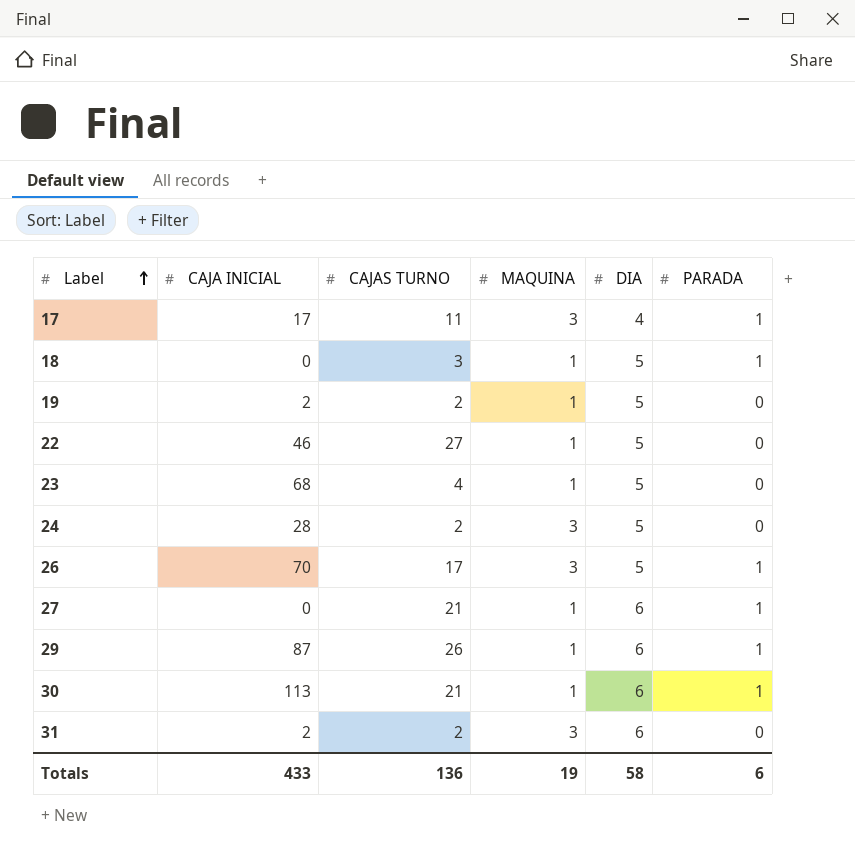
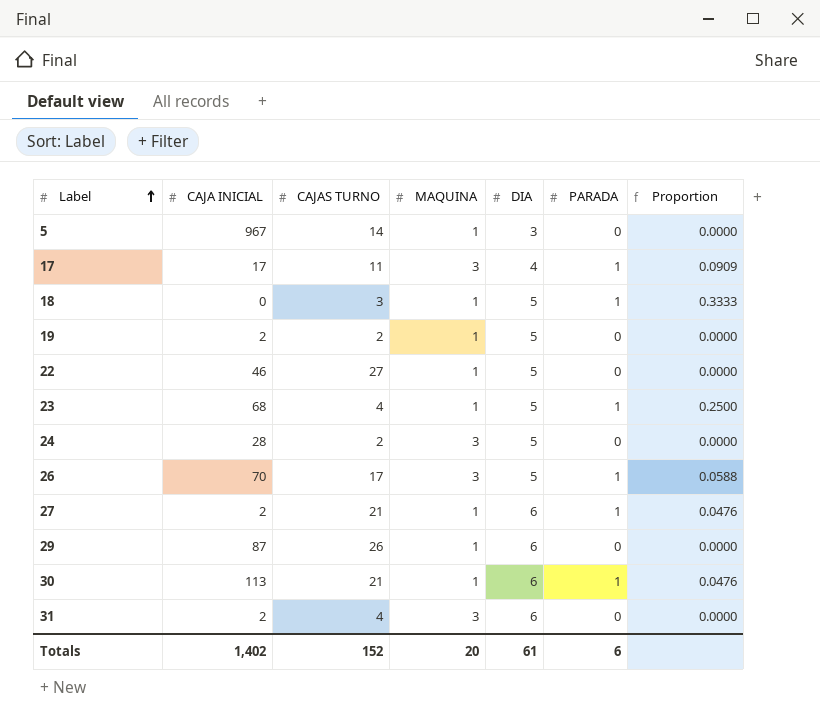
column Proportion | formula: none -> [PARADA] / [CAJAS TURNO]
row 5: none -> 967 | 14 | 1 | 3 | 0 | 0.0000
23 | PARADA: 0 -> 1
27 | CAJA INICIAL: 0 -> 2
29 | PARADA: 1 -> 0
31 | CAJAS TURNO: 2 -> 4
Totals | CAJA INICIAL: 433 -> 1,402
Totals | CAJAS TURNO: 136 -> 152
Totals | MAQUINA: 19 -> 20
Totals | DIA: 58 -> 61

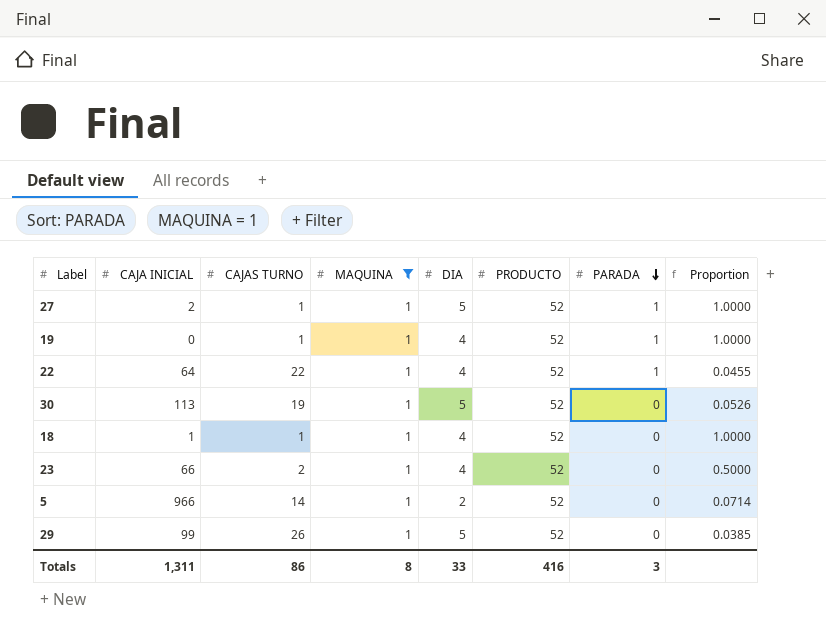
filter: none -> MAQUINA = 1
row order: Label ascending -> PARADA descending
column PRODUCTO | position: none -> 6
column Proportion | formula: [PARADA] / [CAJAS TURNO] -> [MAQUINA] / [CAJAS TURNO]
27 | CAJAS TURNO: 21 -> 1
27 | DIA: 6 -> 5
19 | CAJA INICIAL: 2 -> 0
19 | CAJAS TURNO: 2 -> 1
19 | DIA: 5 -> 4
19 | PARADA: 0 -> 1
22 | CAJA INICIAL: 46 -> 64
22 | CAJAS TURNO: 27 -> 22
22 | DIA: 5 -> 4
22 | PARADA: 0 -> 1
30 | CAJAS TURNO: 21 -> 19
30 | DIA: 6 -> 5
30 | PARADA: 1 -> 0
18 | CAJA INICIAL: 0 -> 1
18 | CAJAS TURNO: 3 -> 1
18 | DIA: 5 -> 4
18 | PARADA: 1 -> 0
23 | CAJA INICIAL: 68 -> 66
23 | CAJAS TURNO: 4 -> 2
23 | DIA: 5 -> 4
23 | PARADA: 1 -> 0
5 | CAJA INICIAL: 967 -> 966
5 | DIA: 3 -> 2
29 | CAJA INICIAL: 87 -> 99
29 | DIA: 6 -> 5
Totals | CAJA INICIAL: 1,402 -> 1,311
Totals | CAJAS TURNO: 152 -> 86
Totals | MAQUINA: 20 -> 8
Totals | DIA: 61 -> 33
Totals | PARADA: 6 -> 3

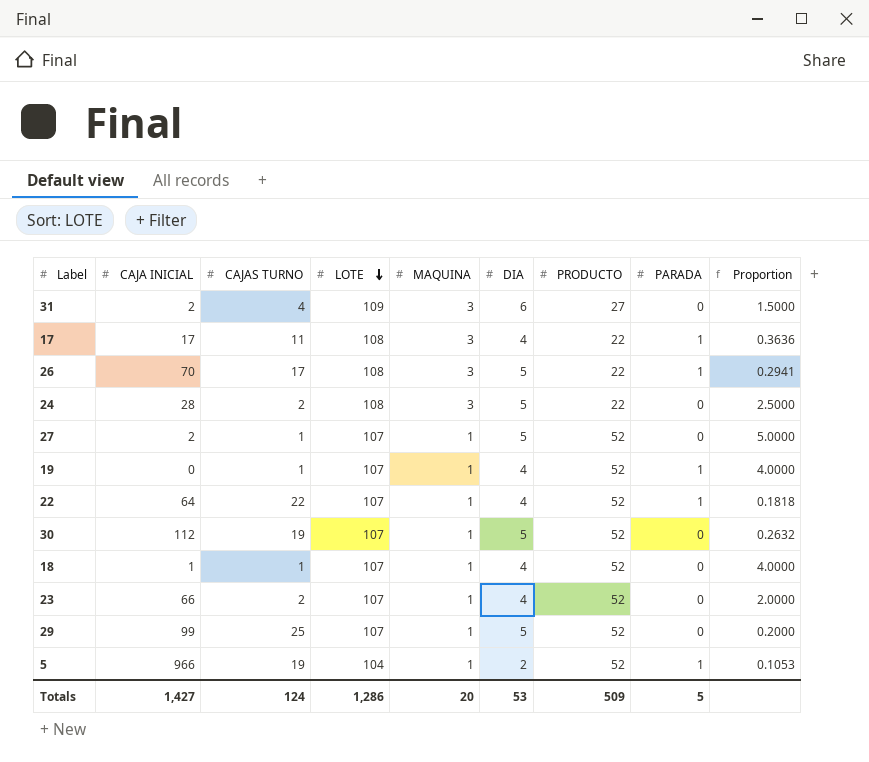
filter: MAQUINA = 1 -> none
row order: PARADA descending -> LOTE descending
column LOTE | position: none -> 4
column Proportion | formula: [MAQUINA] / [CAJAS TURNO] -> [DIA] / [CAJAS TURNO]
27 | PARADA: 1 -> 0
30 | CAJA INICIAL: 113 -> 112
29 | CAJAS TURNO: 26 -> 25
5 | CAJAS TURNO: 14 -> 19
5 | PARADA: 0 -> 1
Totals | CAJA INICIAL: 1,311 -> 1,427
Totals | CAJAS TURNO: 86 -> 124
Totals | MAQUINA: 8 -> 20
Totals | DIA: 33 -> 53
Totals | PRODUCTO: 416 -> 509
Totals | PARADA: 3 -> 5

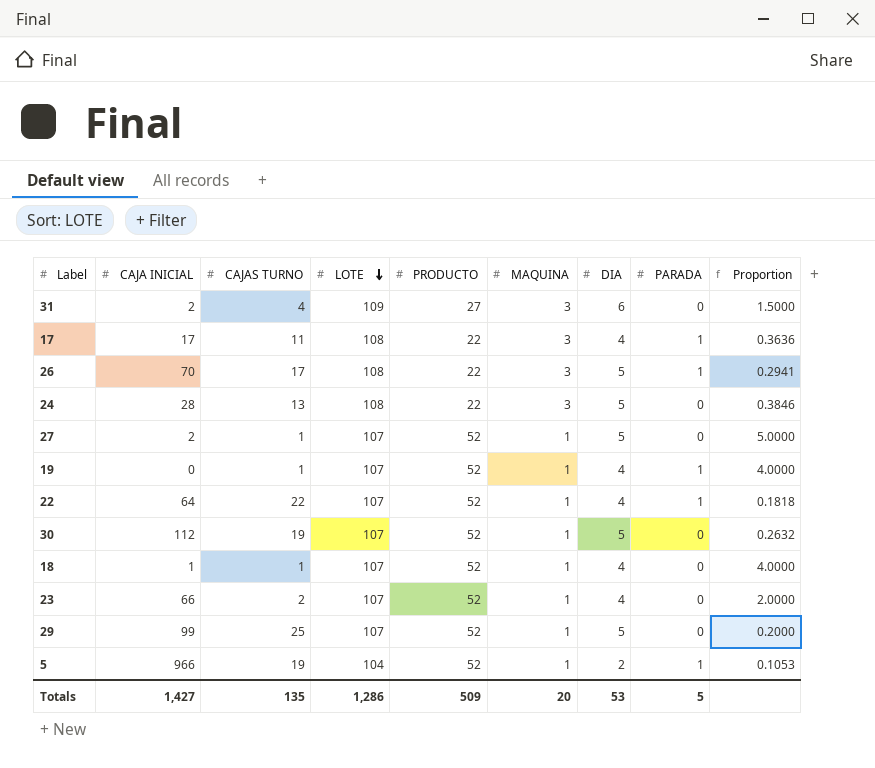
column PRODUCTO | position: 7 -> 5
24 | CAJAS TURNO: 2 -> 13
24 | Proportion: 2.5000 -> 0.3846
Totals | CAJAS TURNO: 124 -> 135

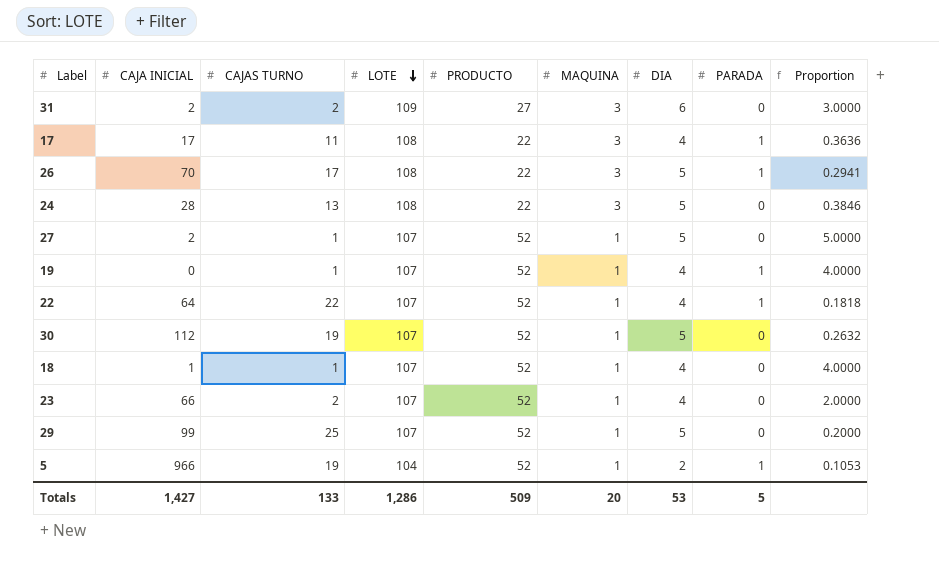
31 | CAJAS TURNO: 4 -> 2
31 | Proportion: 1.5000 -> 3.0000
Totals | CAJAS TURNO: 135 -> 133

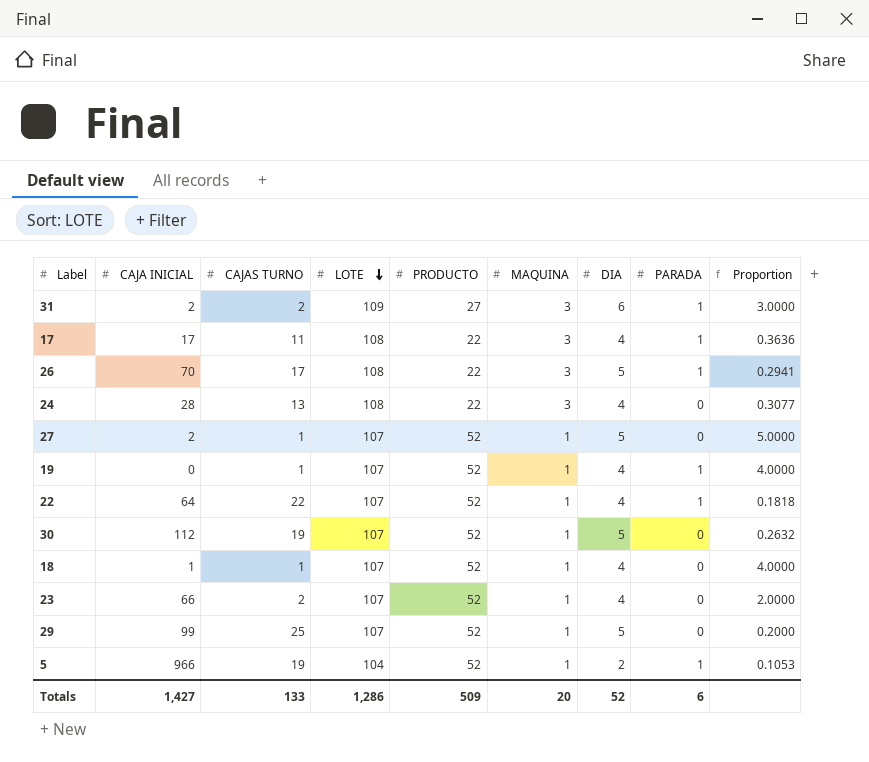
31 | PARADA: 0 -> 1
24 | DIA: 5 -> 4
24 | Proportion: 0.3846 -> 0.3077
Totals | DIA: 53 -> 52
Totals | PARADA: 5 -> 6

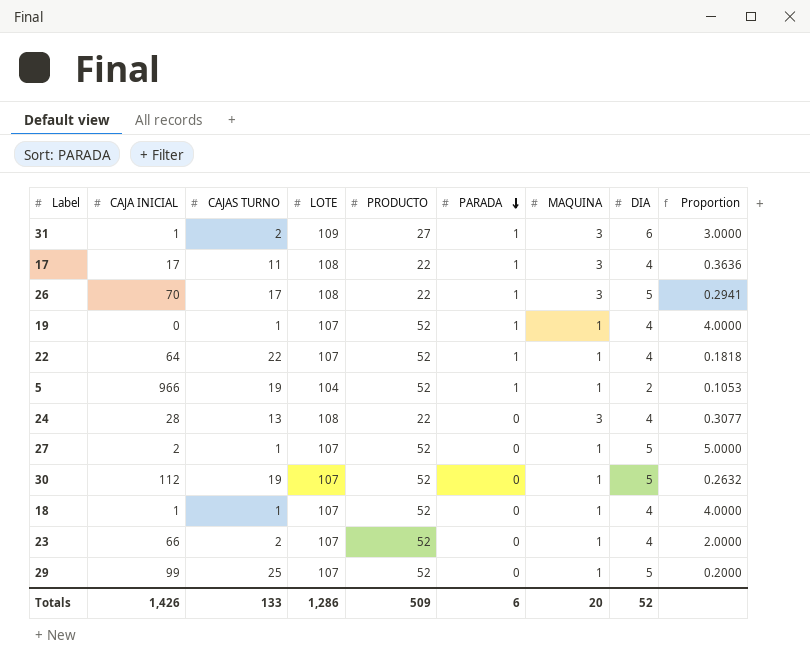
row order: LOTE descending -> PARADA descending
column PARADA | position: 8 -> 6
31 | CAJA INICIAL: 2 -> 1
Totals | CAJA INICIAL: 1,427 -> 1,426

